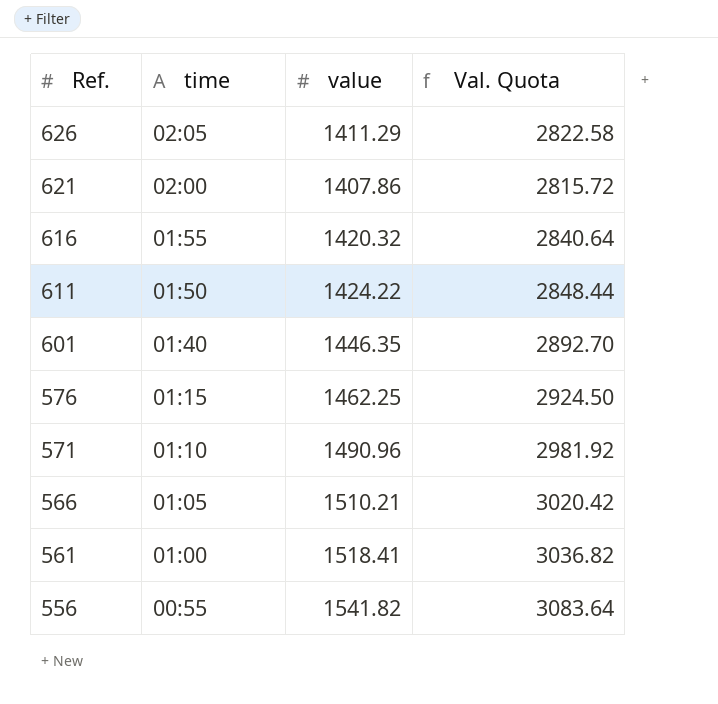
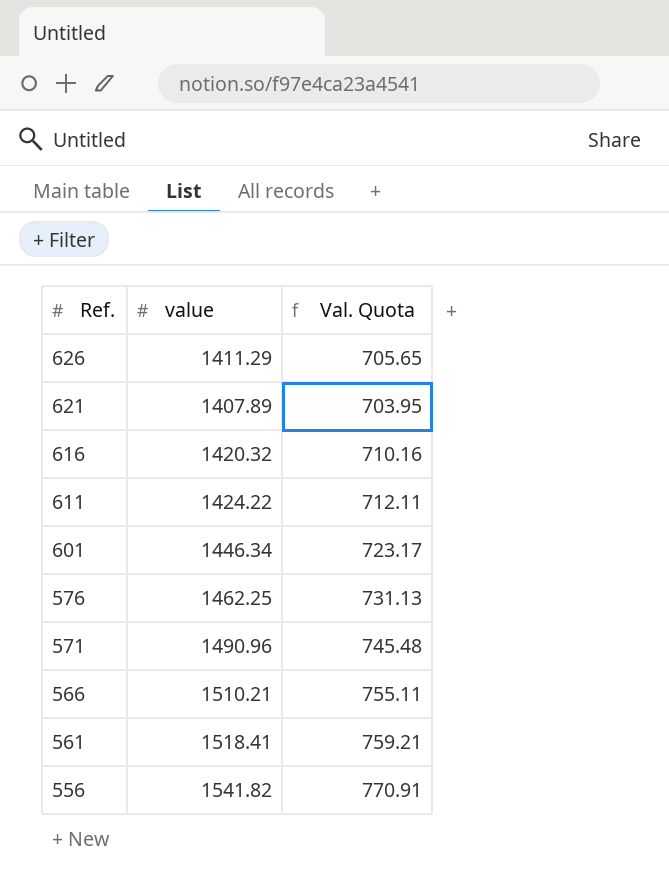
column time | position: 2 -> none
column Val. Quota | formula: [value] * 2 -> [value] * 0.5
621 | value: 1407.86 -> 1407.89
601 | value: 1446.35 -> 1446.34

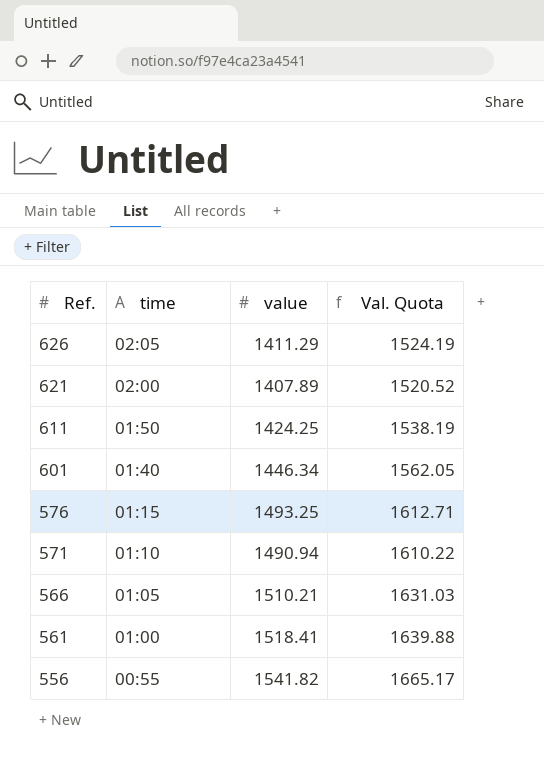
column time | position: none -> 2
column Val. Quota | formula: [value] * 0.5 -> [value] * 1.08
row 616: 1420.32 | 710.16 -> none
611 | value: 1424.22 -> 1424.25
576 | value: 1462.25 -> 1493.25
571 | value: 1490.96 -> 1490.94

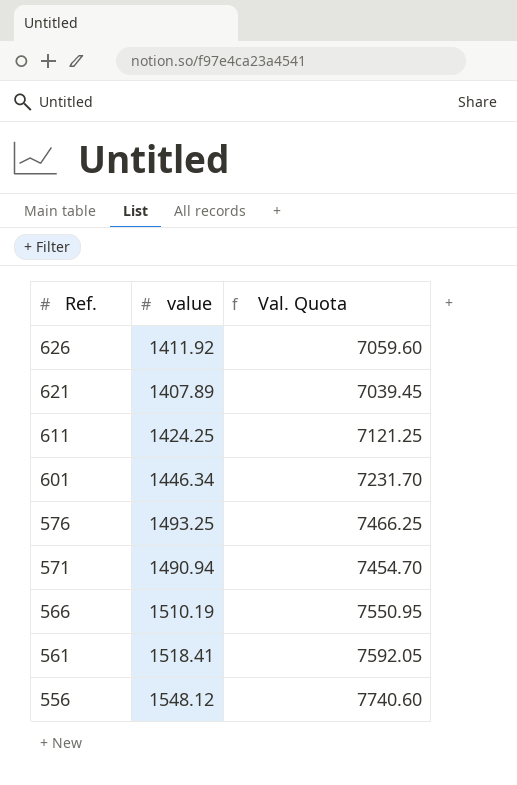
column time | position: 2 -> none
column Val. Quota | formula: [value] * 1.08 -> [value] * 5
626 | value: 1411.29 -> 1411.92
566 | value: 1510.21 -> 1510.19
556 | value: 1541.82 -> 1548.12

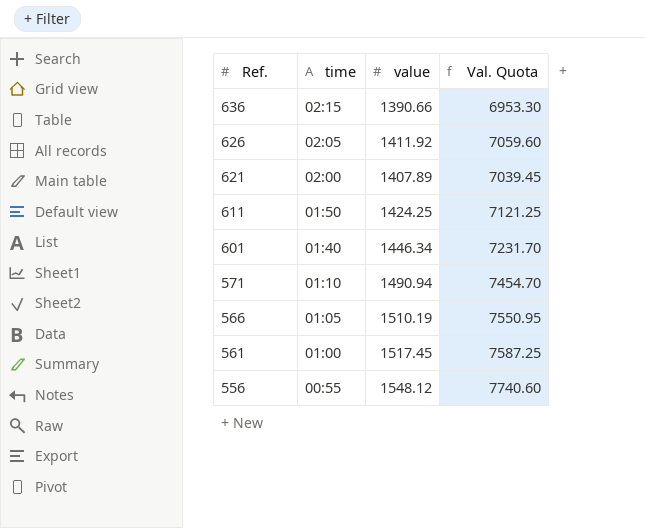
column time | position: none -> 2
row 576: 1493.25 | 7466.25 -> none
row 636: none -> 02:15 | 1390.66 | 6953.30
561 | value: 1518.41 -> 1517.45
561 | Val. Quota: 7592.05 -> 7587.25

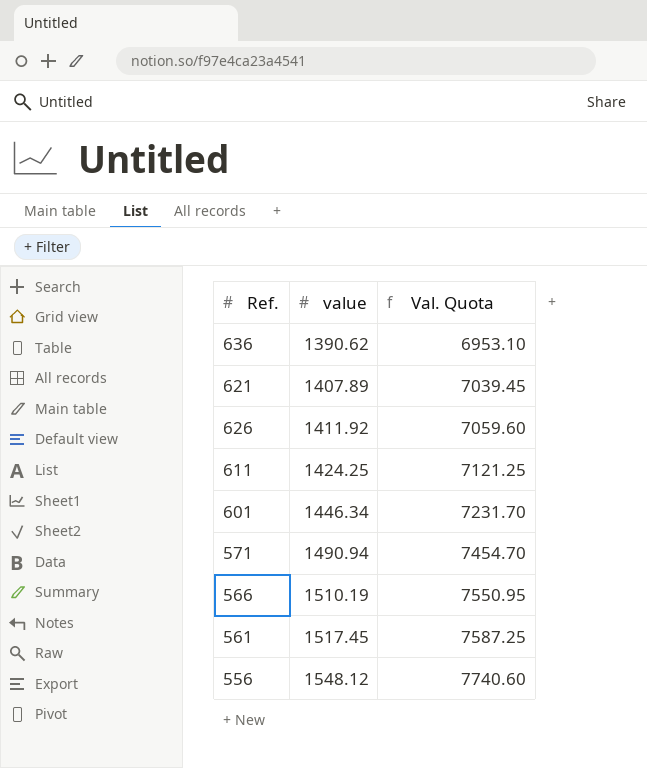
row order: Ref. descending -> value ascending
column time | position: 2 -> none
636 | value: 1390.66 -> 1390.62
636 | Val. Quota: 6953.30 -> 6953.10

